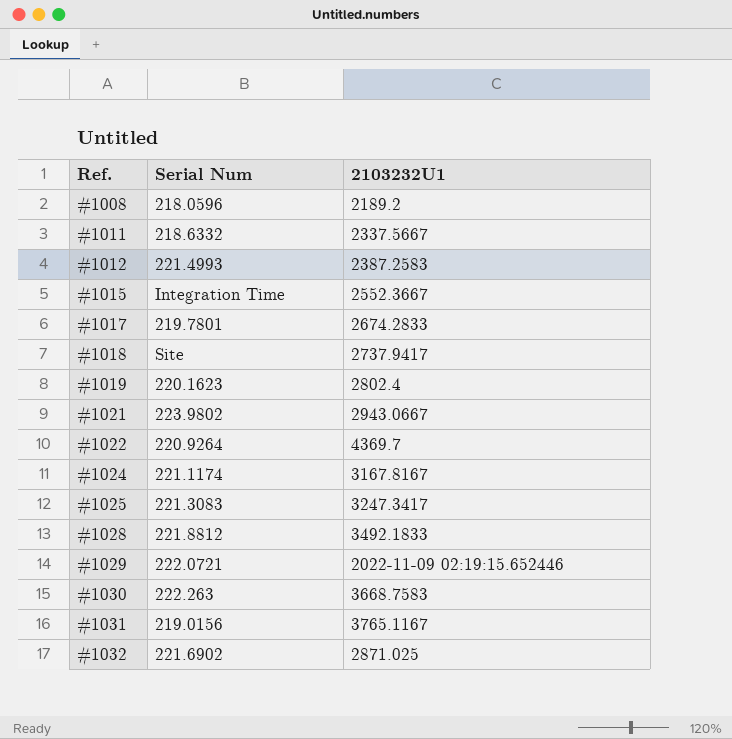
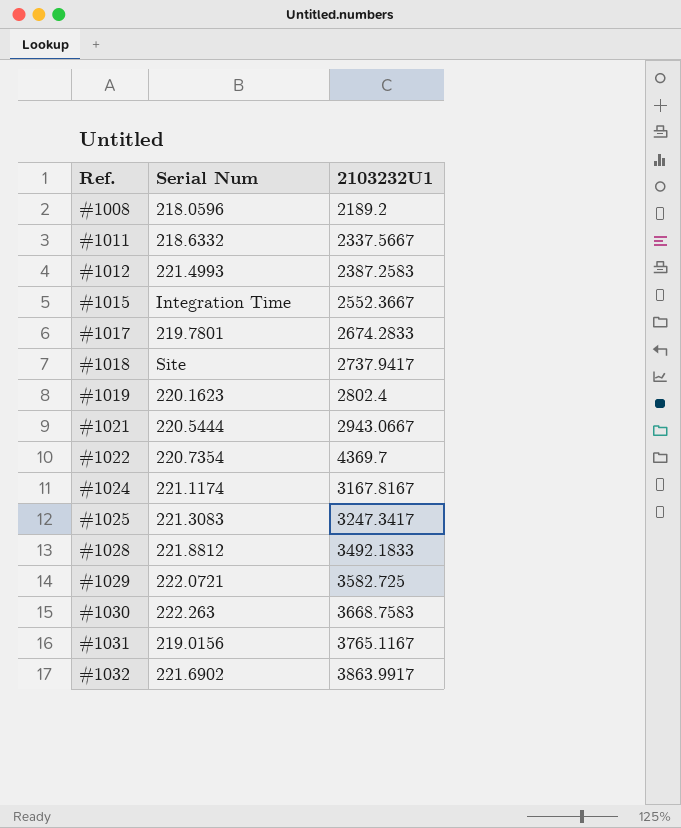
#1021 | Serial Num: 223.9802 -> 220.5444
#1022 | Serial Num: 220.9264 -> 220.7354
#1029 | 2103232U1: 2022-11-09 02:19:15.652446 -> 3582.725
#1032 | 2103232U1: 2871.025 -> 3863.9917

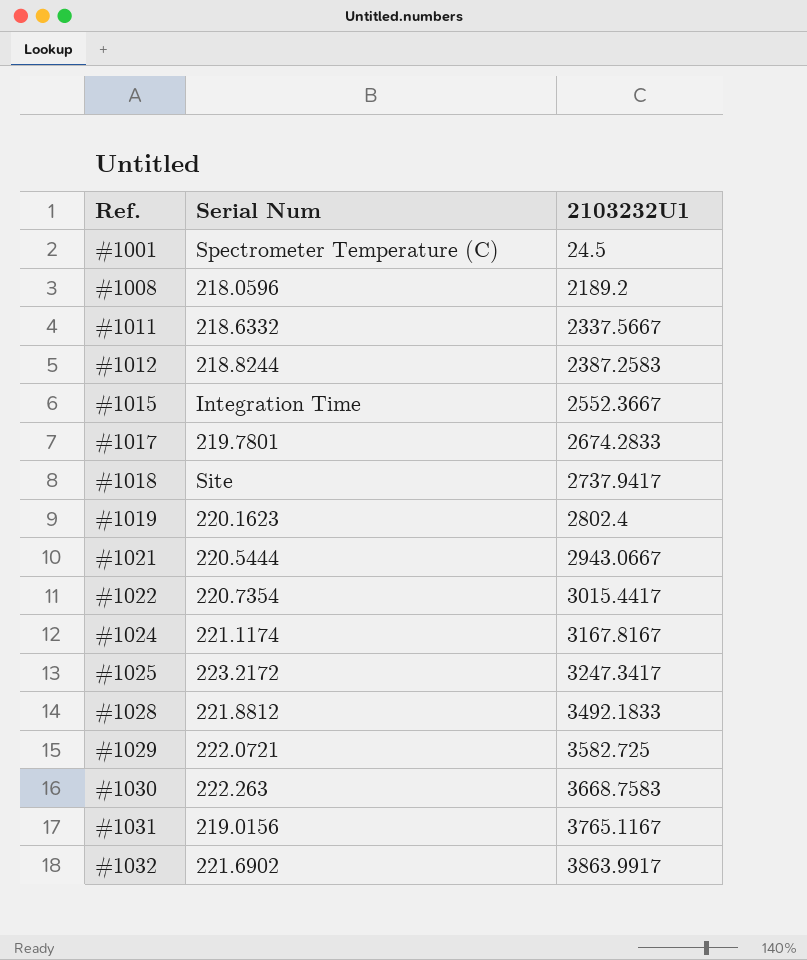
row #1001: none -> Spectrometer Temperature (C) | 24.5
#1012 | Serial Num: 221.4993 -> 218.8244
#1022 | 2103232U1: 4369.7 -> 3015.4417
#1025 | Serial Num: 221.3083 -> 223.2172

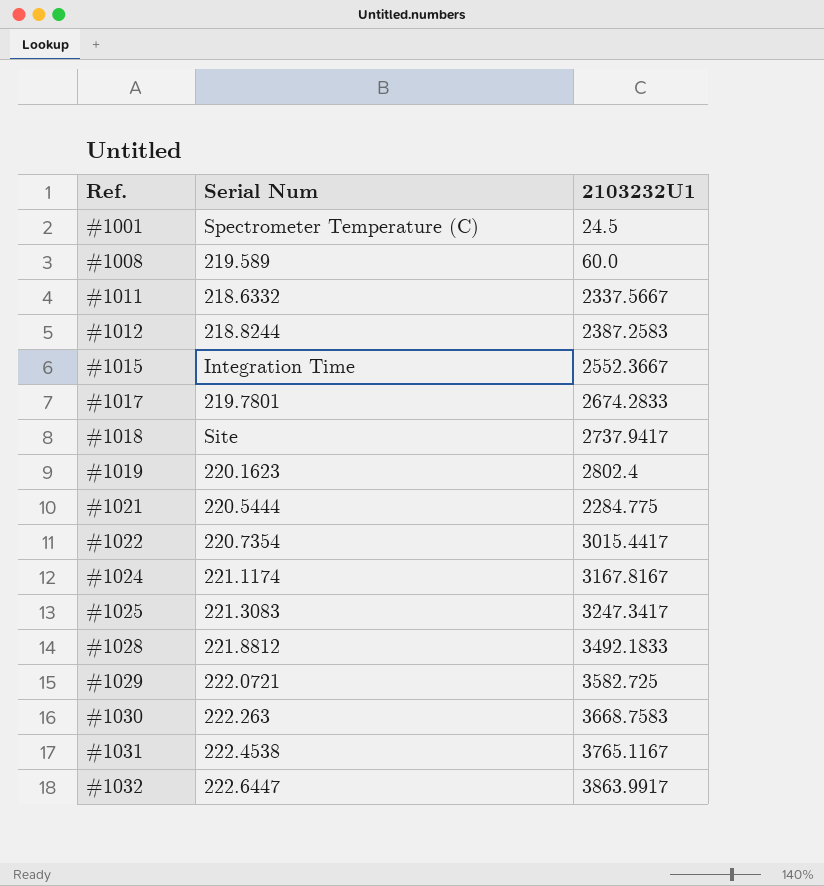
#1008 | Serial Num: 218.0596 -> 219.589
#1008 | 2103232U1: 2189.2 -> 60.0
#1021 | 2103232U1: 2943.0667 -> 2284.775
#1025 | Serial Num: 223.2172 -> 221.3083
#1031 | Serial Num: 219.0156 -> 222.4538
#1032 | Serial Num: 221.6902 -> 222.6447

